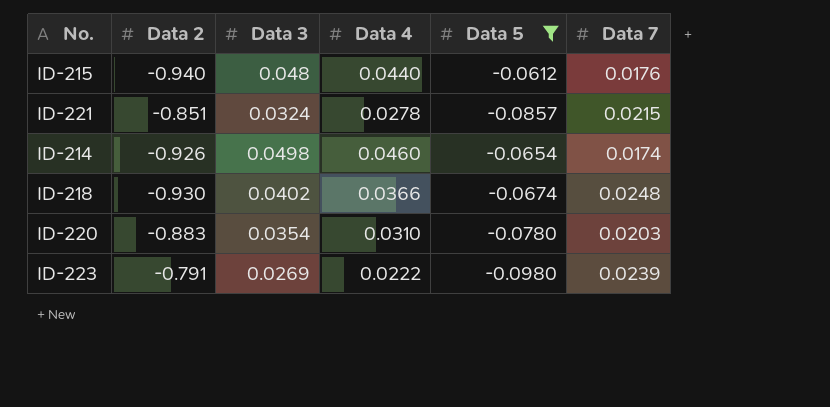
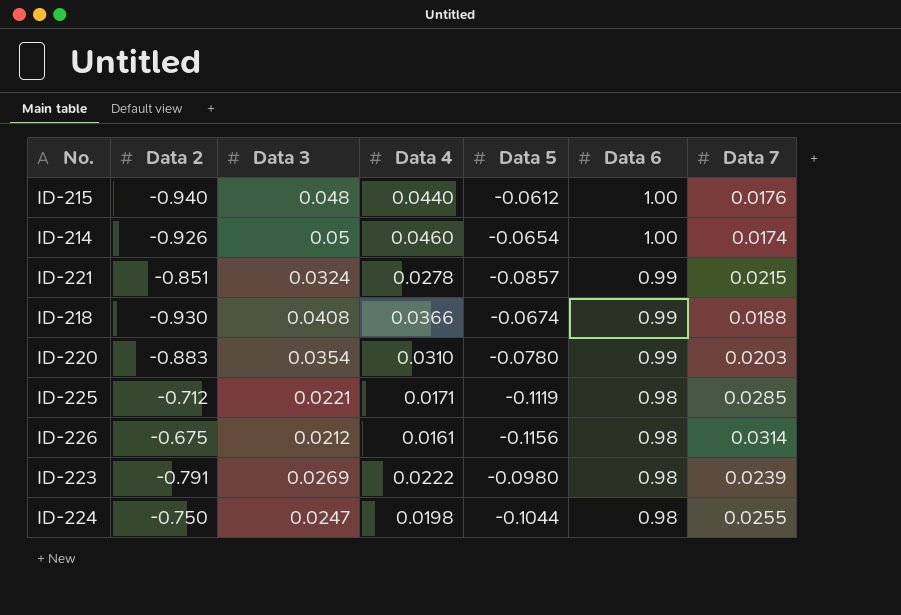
filter: Data 5 >= -0.0980 -> none
row order: none -> Data 6 descending
column Data 6 | position: none -> 6
ID-214 | Data 3: 0.0498 -> 0.05
ID-218 | Data 3: 0.0402 -> 0.0408
ID-218 | Data 7: 0.0248 -> 0.0188

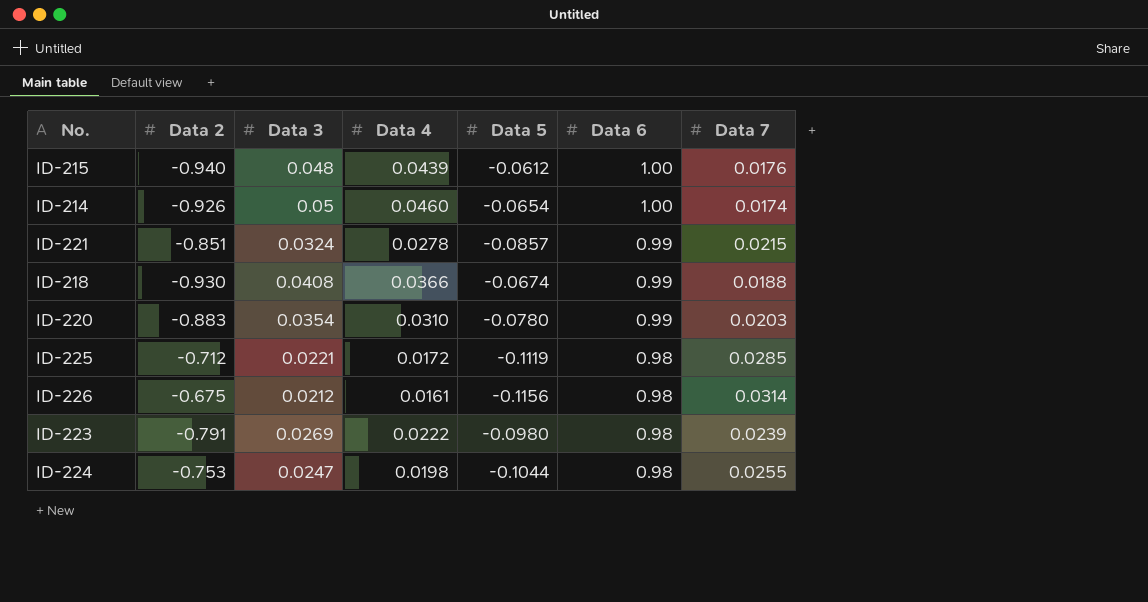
ID-215 | Data 4: 0.0440 -> 0.0439
ID-225 | Data 4: 0.0171 -> 0.0172
ID-224 | Data 2: -0.750 -> -0.753

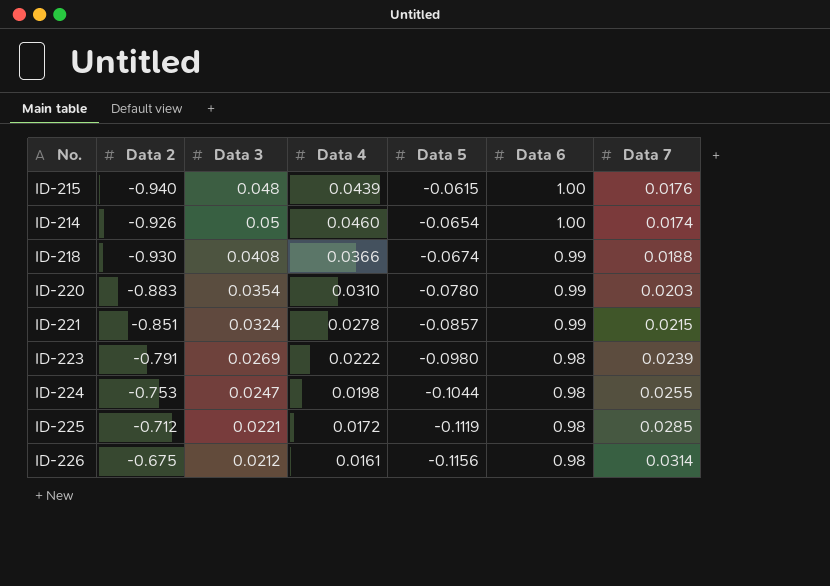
row order: Data 6 descending -> Data 5 descending
ID-215 | Data 5: -0.0612 -> -0.0615

